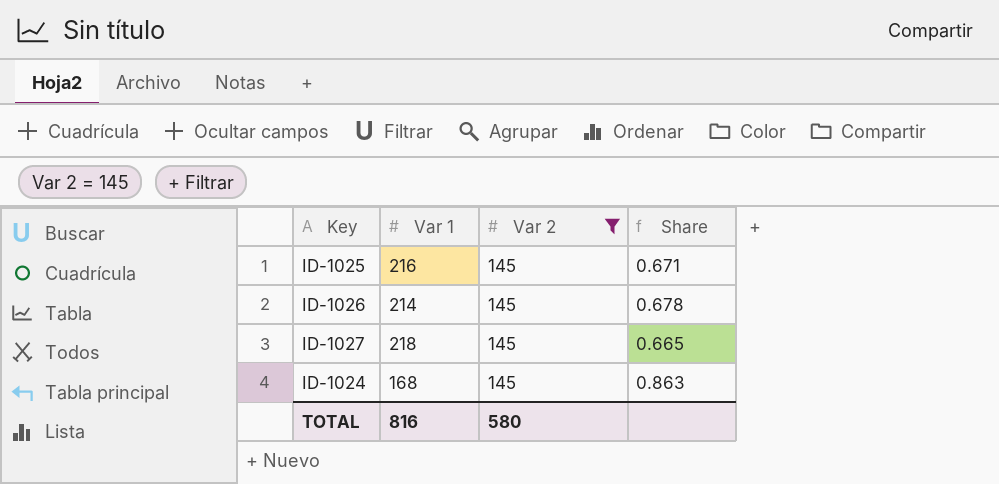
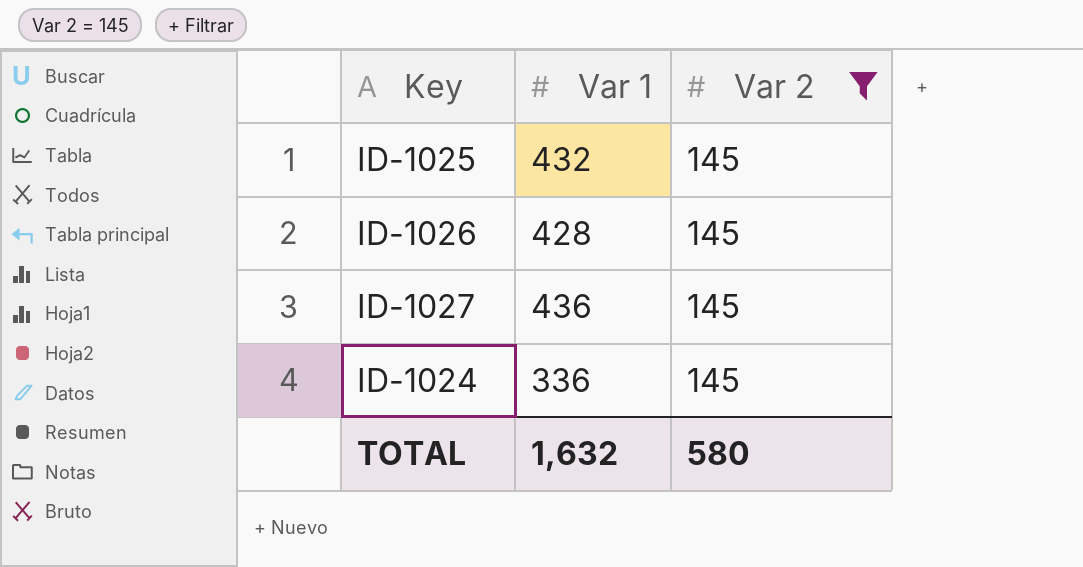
column Share | formula: [Var 2] / [Var 1] -> none
ID-1025 | Var 1: 216 -> 432
ID-1026 | Var 1: 214 -> 428
ID-1027 | Var 1: 218 -> 436
ID-1024 | Var 1: 168 -> 336
TOTAL | Var 1: 816 -> 1,632

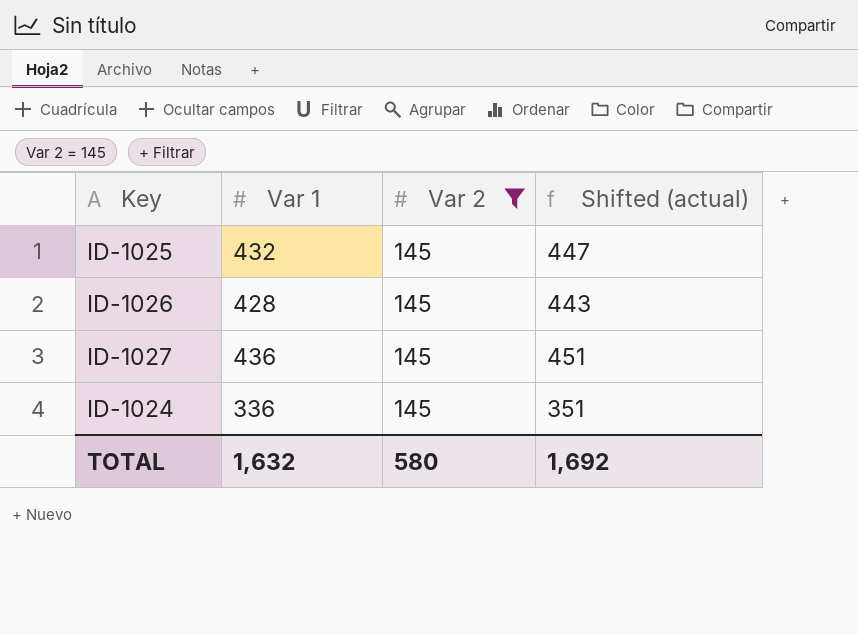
column Shifted (actual) | formula: none -> [Var 1] + 15

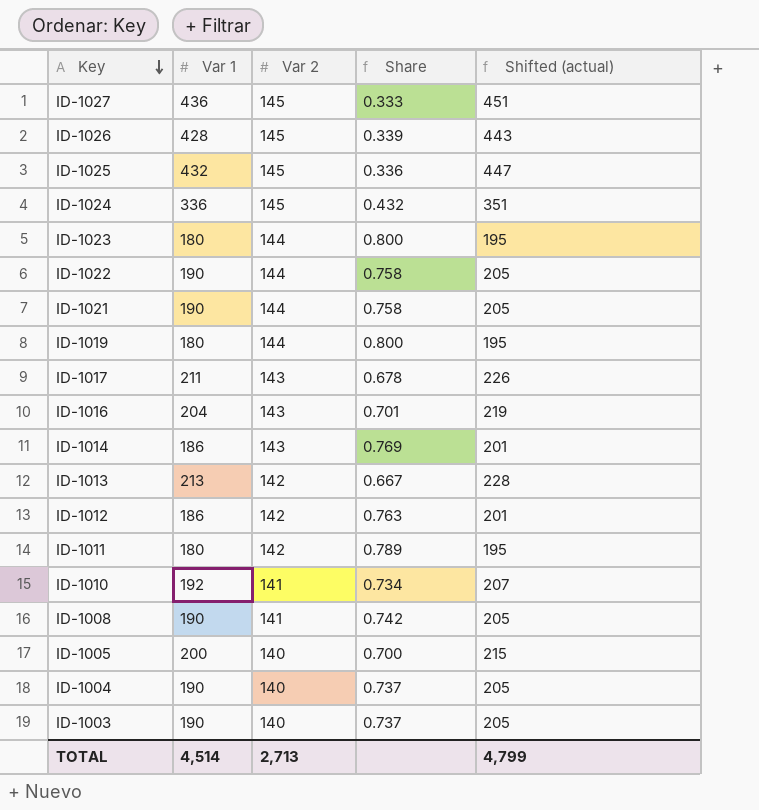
filter: Var 2 = 145 -> none
row order: none -> Key descending
column Share | formula: none -> [Var 2] / [Var 1]
TOTAL | Var 1: 1,632 -> 4,514
TOTAL | Var 2: 580 -> 2,713
TOTAL | Shifted (actual): 1,692 -> 4,799

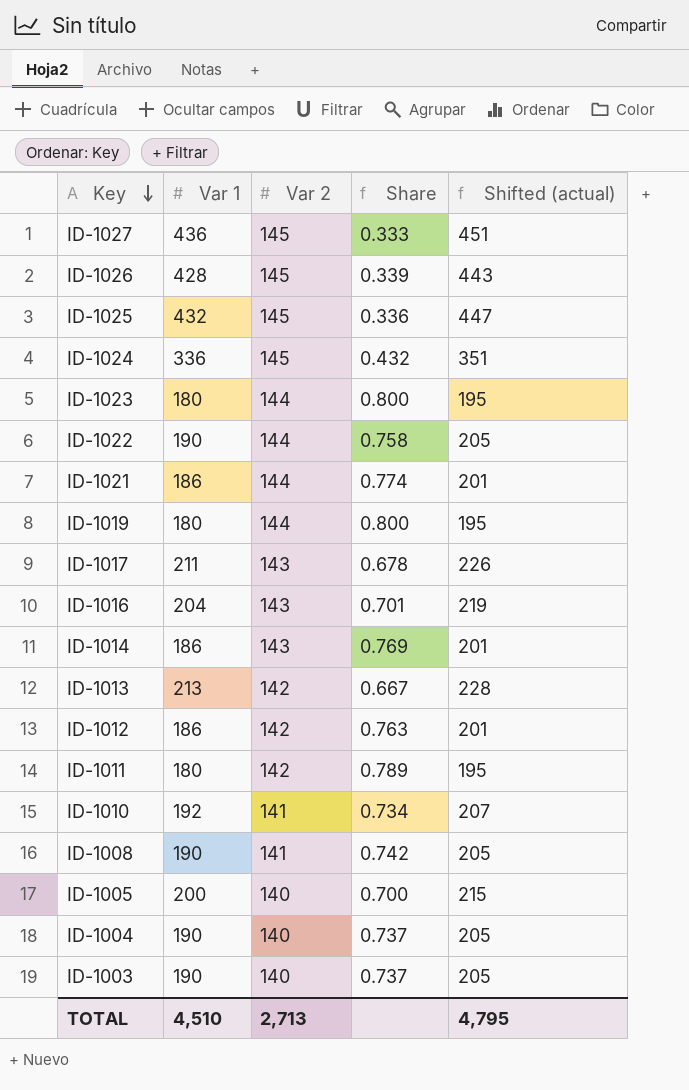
ID-1021 | Var 1: 190 -> 186
ID-1021 | Share: 0.758 -> 0.774
ID-1021 | Shifted (actual): 205 -> 201
TOTAL | Var 1: 4,514 -> 4,510
TOTAL | Shifted (actual): 4,799 -> 4,795

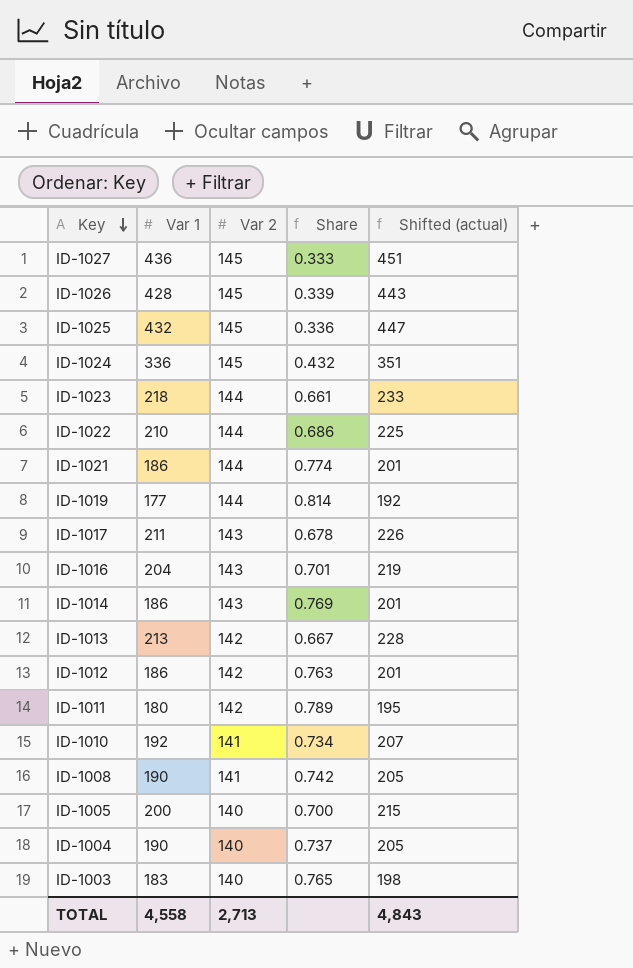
ID-1023 | Var 1: 180 -> 218
ID-1023 | Share: 0.800 -> 0.661
ID-1023 | Shifted (actual): 195 -> 233
ID-1022 | Var 1: 190 -> 210
ID-1022 | Share: 0.758 -> 0.686
ID-1022 | Shifted (actual): 205 -> 225
ID-1019 | Var 1: 180 -> 177
ID-1019 | Share: 0.800 -> 0.814
ID-1019 | Shifted (actual): 195 -> 192
ID-1003 | Var 1: 190 -> 183
ID-1003 | Share: 0.737 -> 0.765
ID-1003 | Shifted (actual): 205 -> 198
TOTAL | Var 1: 4,510 -> 4,558
TOTAL | Shifted (actual): 4,795 -> 4,843

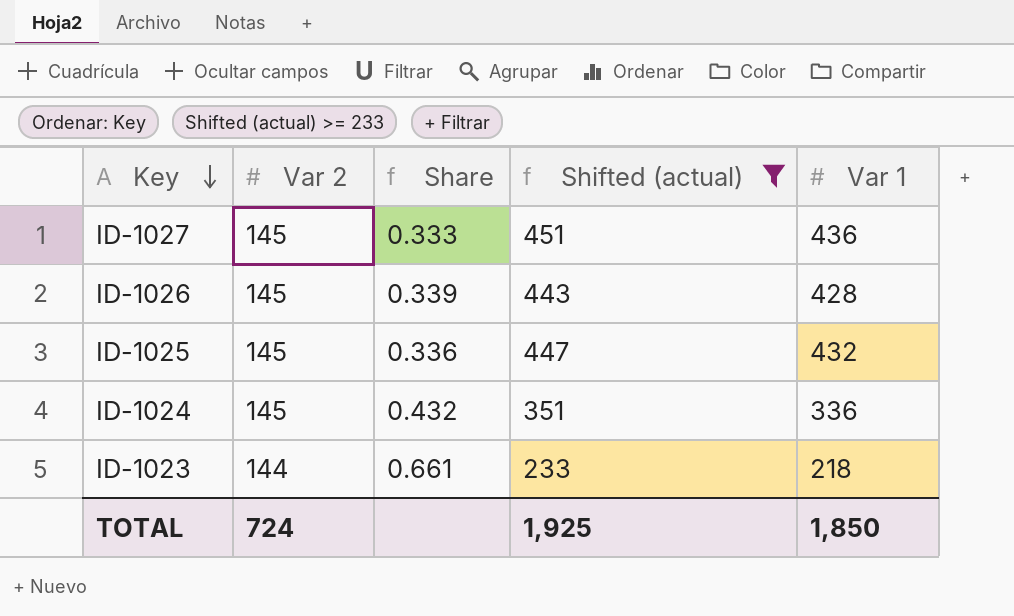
filter: none -> Shifted (actual) >= 233
column Var 1 | position: 2 -> 5
TOTAL | Var 2: 2,713 -> 724
TOTAL | Shifted (actual): 4,843 -> 1,925
TOTAL | Var 1: 4,558 -> 1,850

